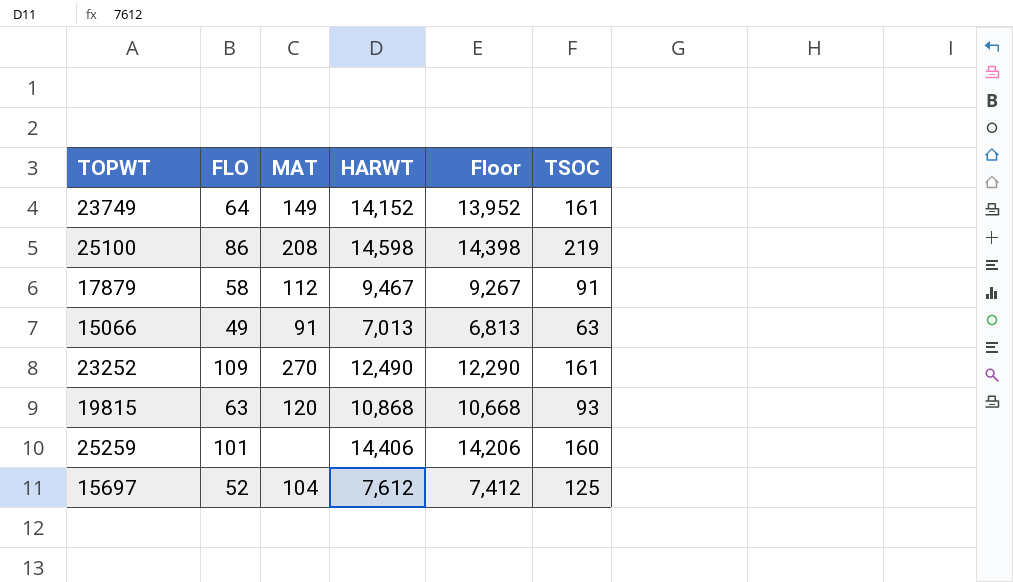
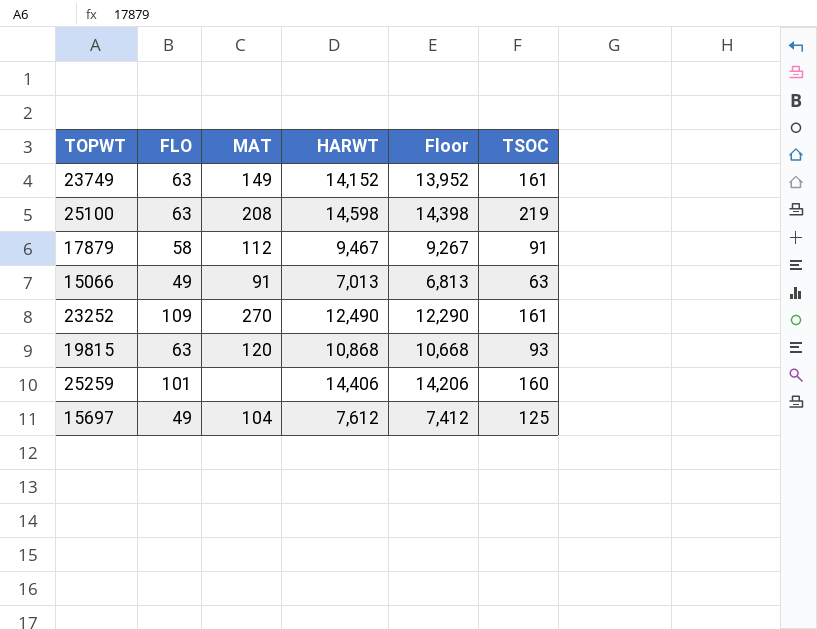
23749 | FLO: 64 -> 63
25100 | FLO: 86 -> 63
15697 | FLO: 52 -> 49

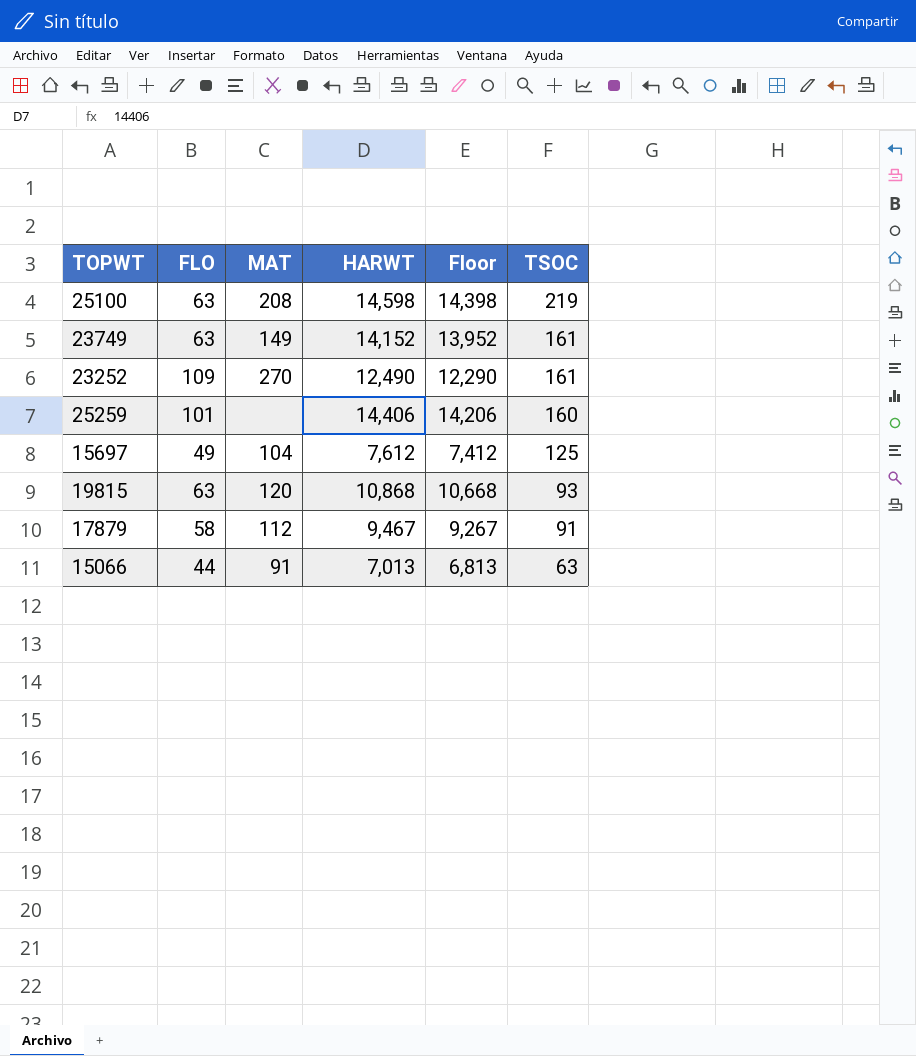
row order: none -> TSOC descending
15066 | FLO: 49 -> 44

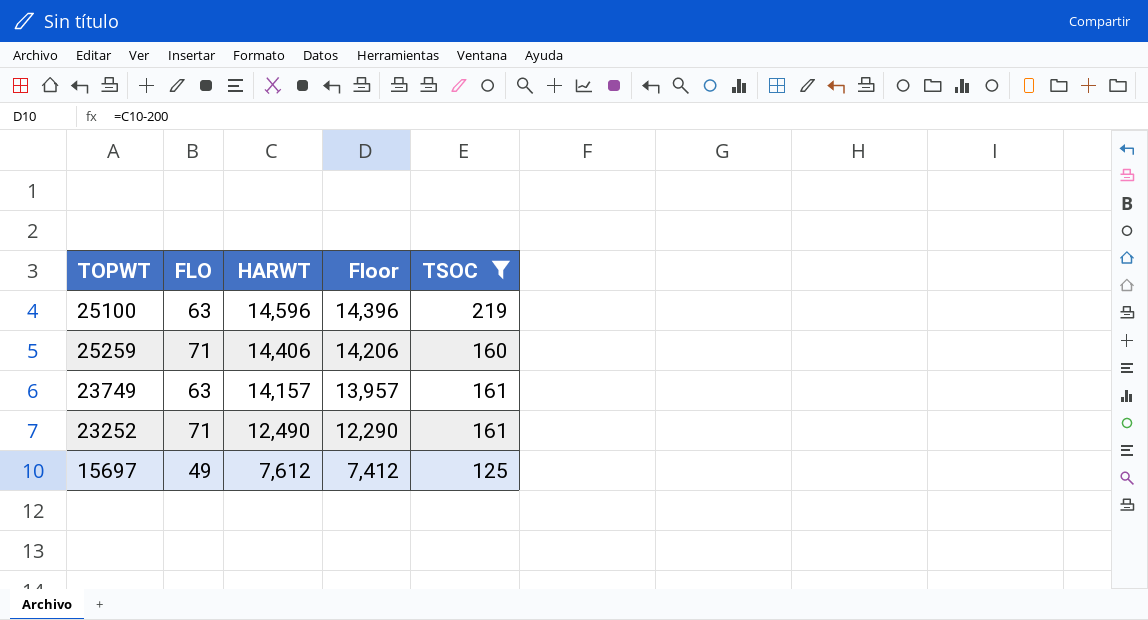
filter: none -> TSOC >= 125
row order: TSOC descending -> HARWT descending
column MAT | position: 3 -> none
25100 | HARWT: 14,598 -> 14,596
25100 | Floor: 14,398 -> 14,396
25259 | FLO: 101 -> 71
23749 | HARWT: 14,152 -> 14,157
23749 | Floor: 13,952 -> 13,957
23252 | FLO: 109 -> 71

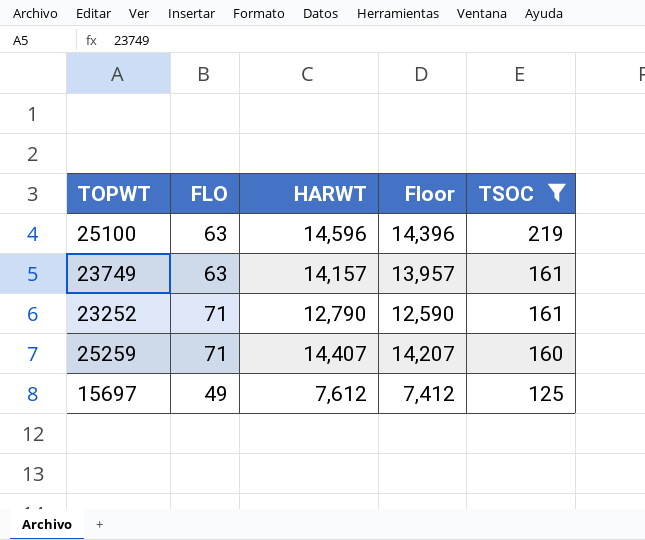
row order: HARWT descending -> TSOC descending
23252 | HARWT: 12,490 -> 12,790
23252 | Floor: 12,290 -> 12,590
25259 | HARWT: 14,406 -> 14,407
25259 | Floor: 14,206 -> 14,207

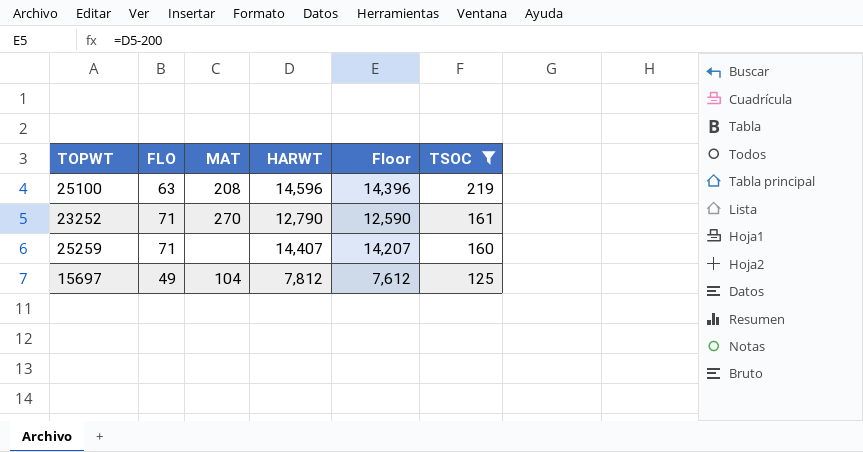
column MAT | position: none -> 3
row 23749: 63 | 14,157 | 13,957 | 161 -> none
15697 | HARWT: 7,612 -> 7,812
15697 | Floor: 7,412 -> 7,612

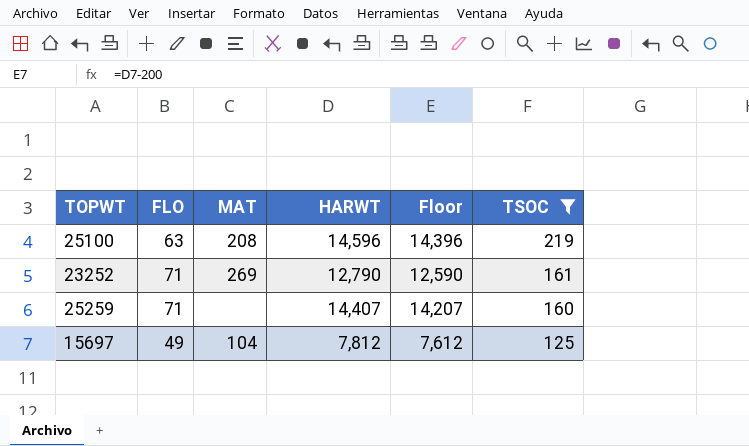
23252 | MAT: 270 -> 269

